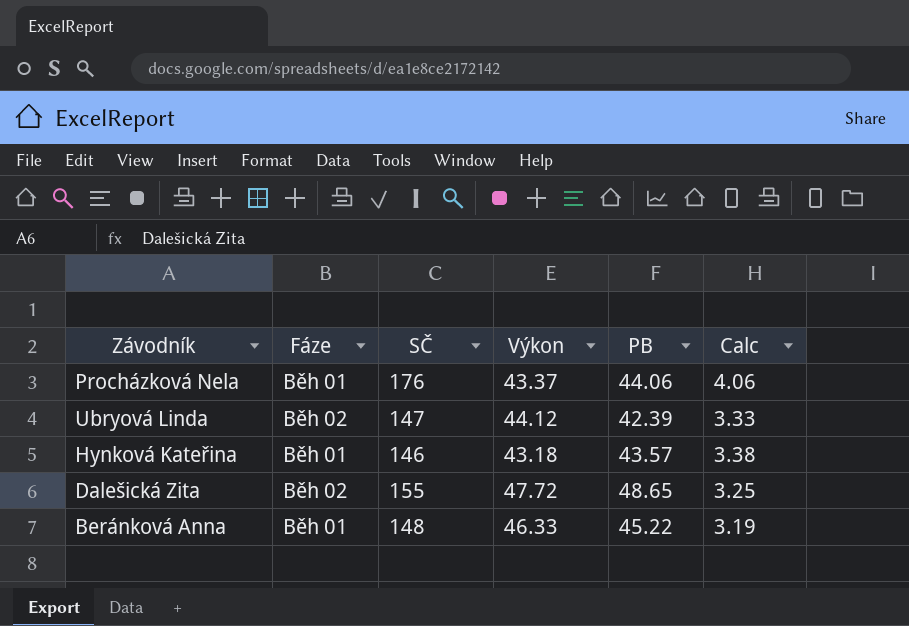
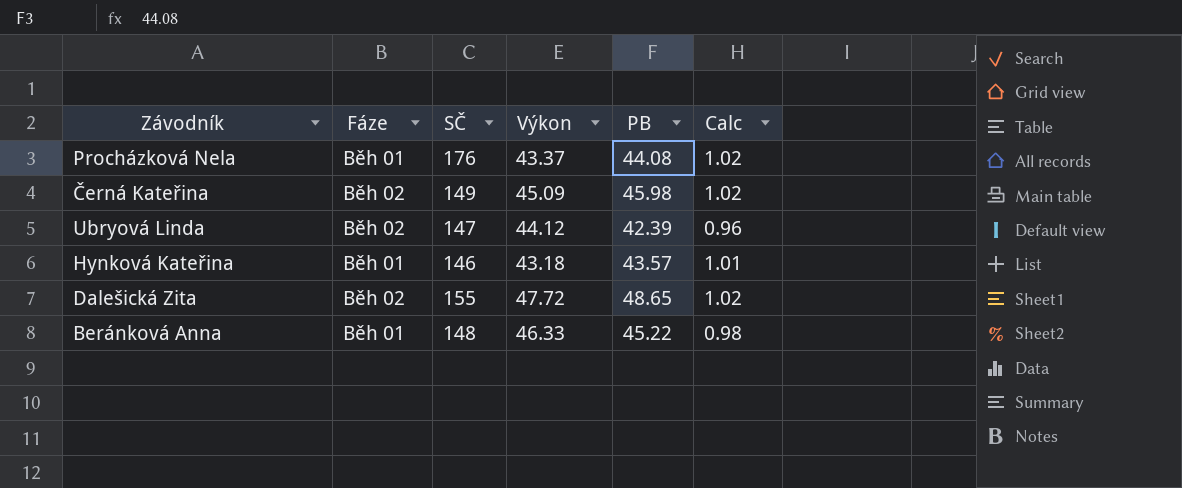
column Calc | formula: [SČ] / [Výkon] -> [PB] / [Výkon]
Procházková Nela | PB: 44.06 -> 44.08
row Černá Kateřina: none -> Běh 02 | 149 | 45.09 | 45.98 | 1.02

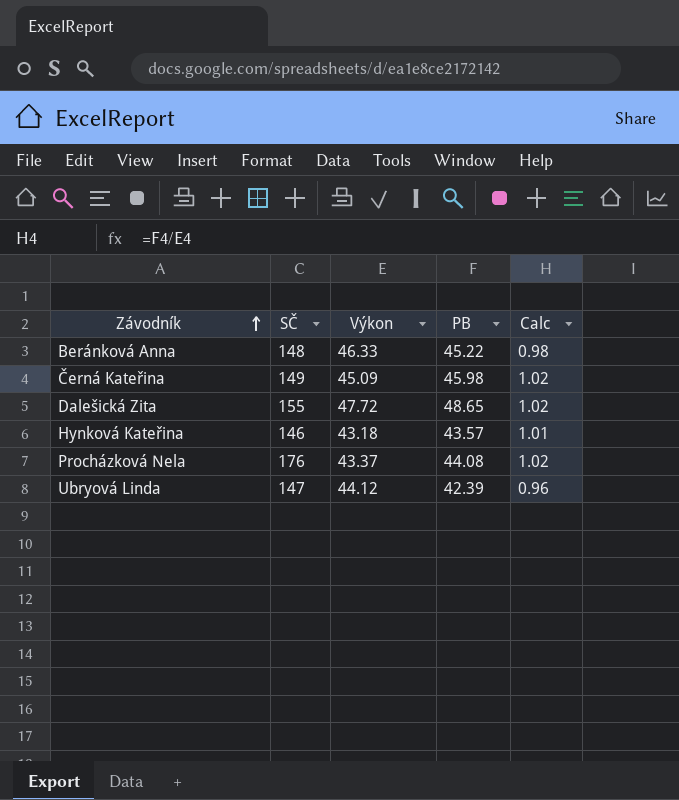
row order: none -> Závodník ascending
column Fáze | position: 2 -> none

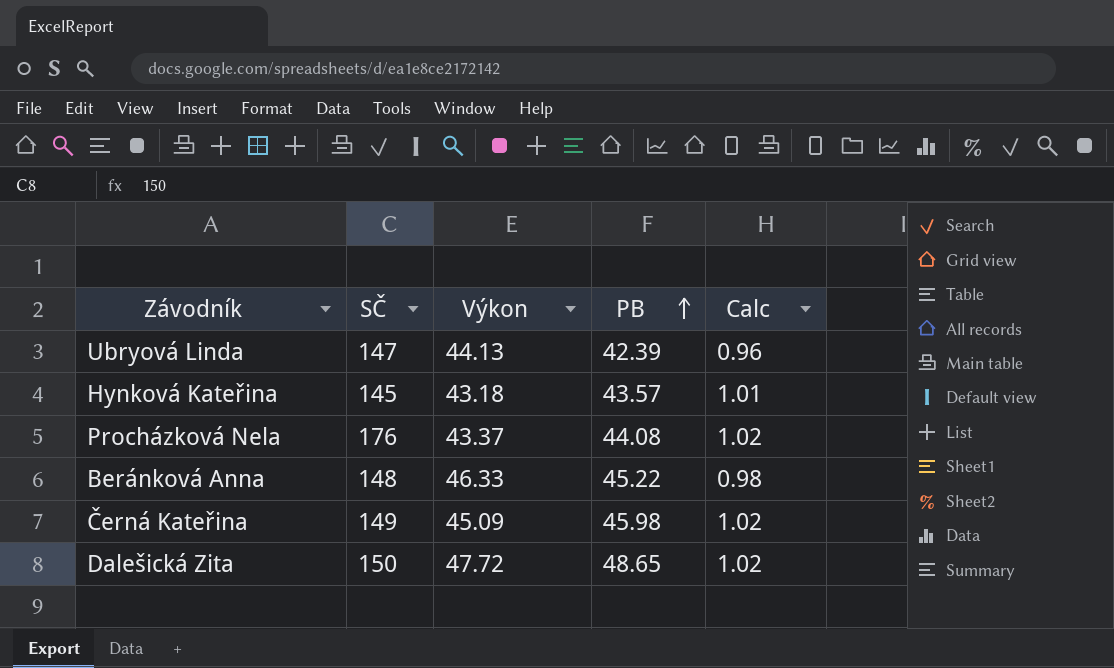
row order: Závodník ascending -> PB ascending
Ubryová Linda | Výkon: 44.12 -> 44.13
Hynková Kateřina | SČ: 146 -> 145
Dalešická Zita | SČ: 155 -> 150

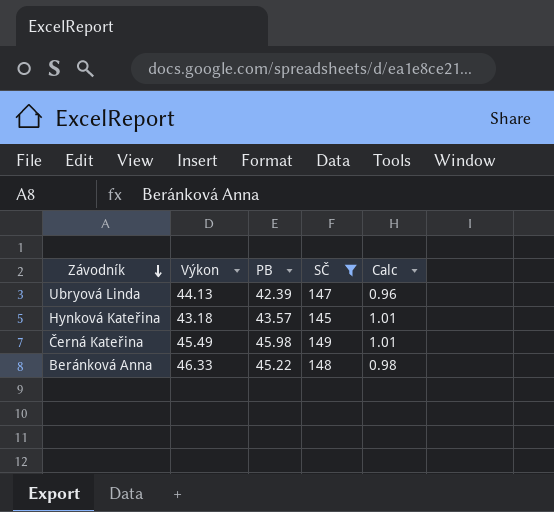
filter: none -> SČ <= 149
row order: PB ascending -> Závodník descending
column SČ | position: 2 -> 4
Černá Kateřina | Výkon: 45.09 -> 45.49
Černá Kateřina | Calc: 1.02 -> 1.01

